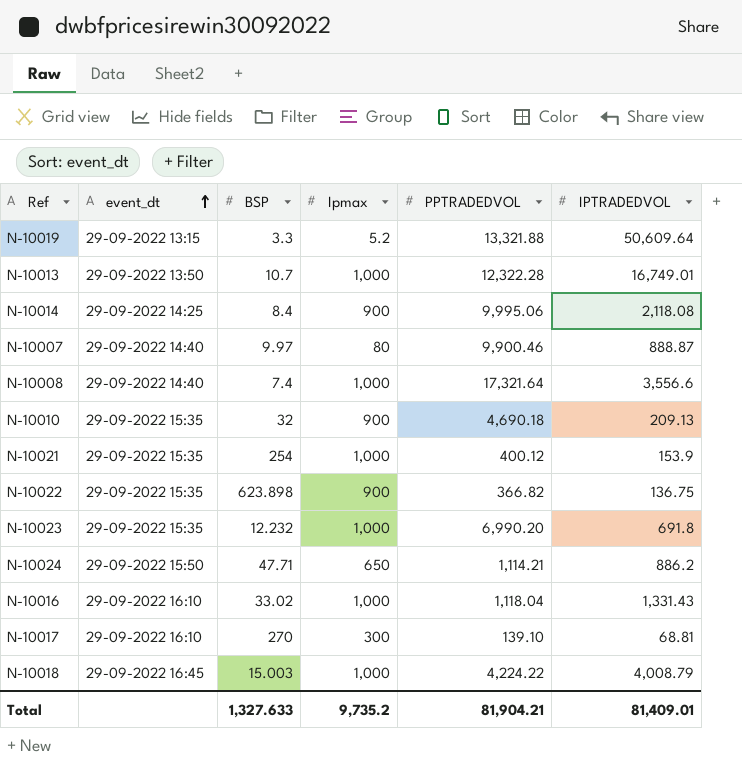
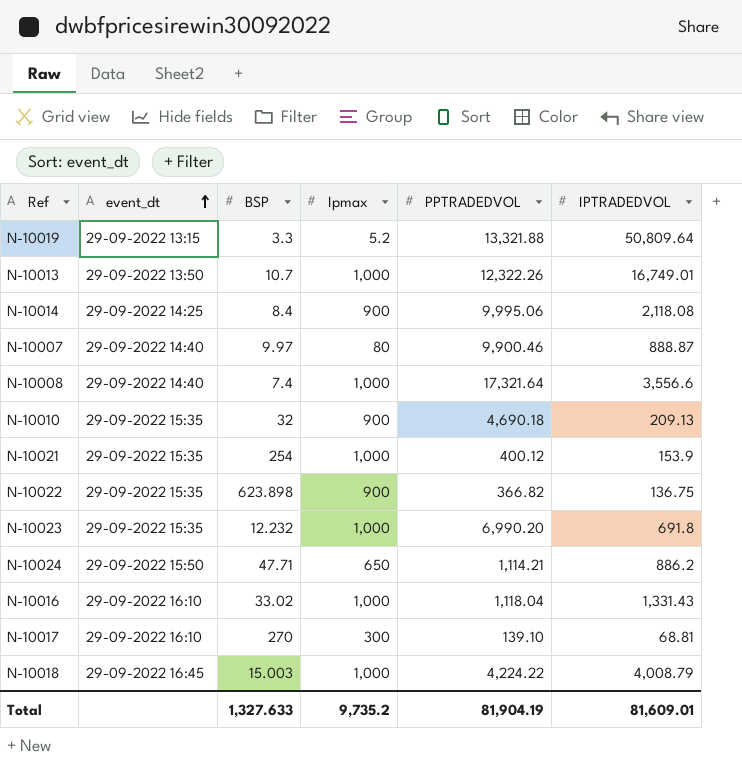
N-10019 | IPTRADEDVOL: 50,609.64 -> 50,809.64
N-10013 | PPTRADEDVOL: 12,322.28 -> 12,322.26
Total | PPTRADEDVOL: 81,904.21 -> 81,904.19
Total | IPTRADEDVOL: 81,409.01 -> 81,609.01

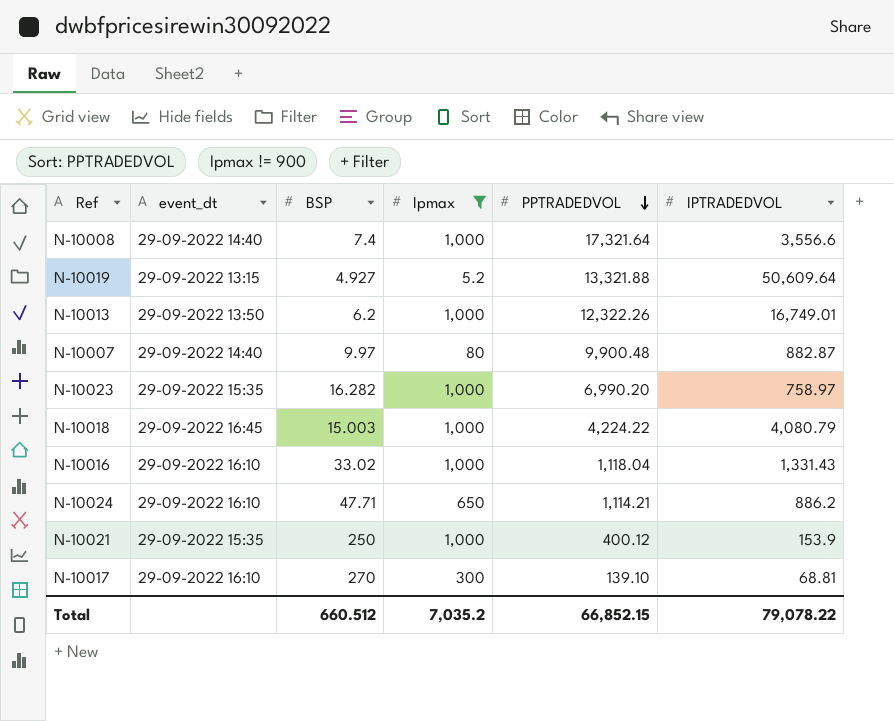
filter: none -> Ipmax != 900
row order: event_dt ascending -> PPTRADEDVOL descending
N-10019 | BSP: 3.3 -> 4.927
N-10019 | IPTRADEDVOL: 50,809.64 -> 50,609.64
N-10013 | BSP: 10.7 -> 6.2
N-10007 | PPTRADEDVOL: 9,900.46 -> 9,900.48
N-10007 | IPTRADEDVOL: 888.87 -> 882.87
N-10023 | BSP: 12.232 -> 16.282
N-10023 | IPTRADEDVOL: 691.8 -> 758.97
N-10018 | IPTRADEDVOL: 4,008.79 -> 4,080.79
N-10024 | event_dt: 29-09-2022 15:50 -> 29-09-2022 16:10
N-10021 | BSP: 254 -> 250
Total | BSP: 1,327.633 -> 660.512
Total | Ipmax: 9,735.2 -> 7,035.2
Total | PPTRADEDVOL: 81,904.19 -> 66,852.15
Total | IPTRADEDVOL: 81,609.01 -> 79,078.22

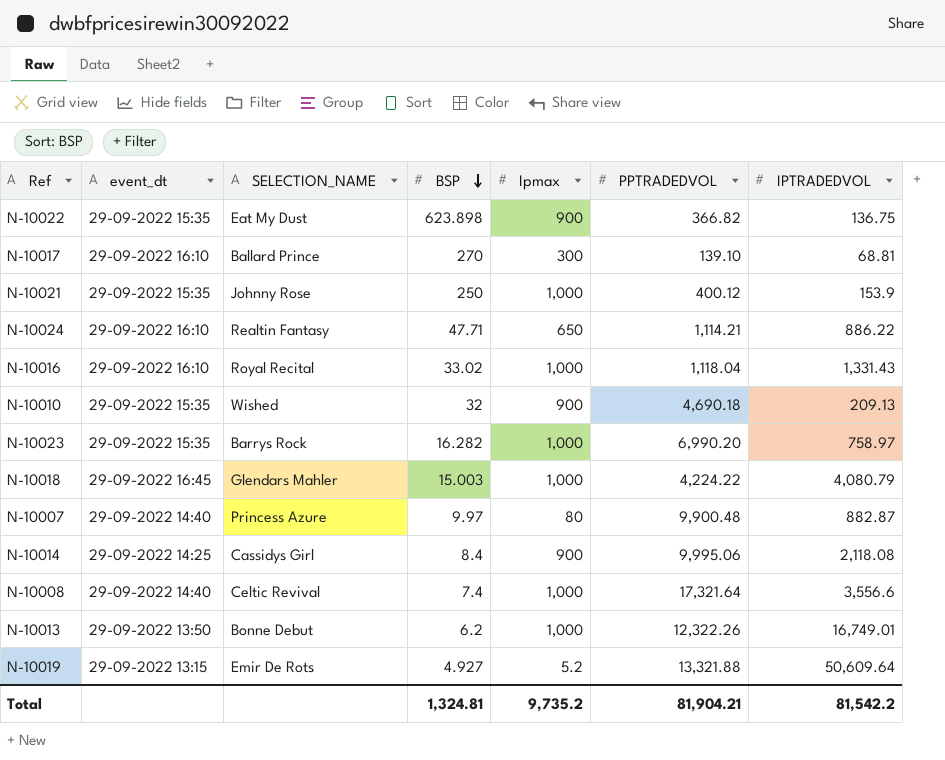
filter: Ipmax != 900 -> none
row order: PPTRADEDVOL descending -> BSP descending
column SELECTION_NAME | position: none -> 3
N-10024 | IPTRADEDVOL: 886.2 -> 886.22
Total | BSP: 660.512 -> 1,324.81
Total | Ipmax: 7,035.2 -> 9,735.2
Total | PPTRADEDVOL: 66,852.15 -> 81,904.21
Total | IPTRADEDVOL: 79,078.22 -> 81,542.2

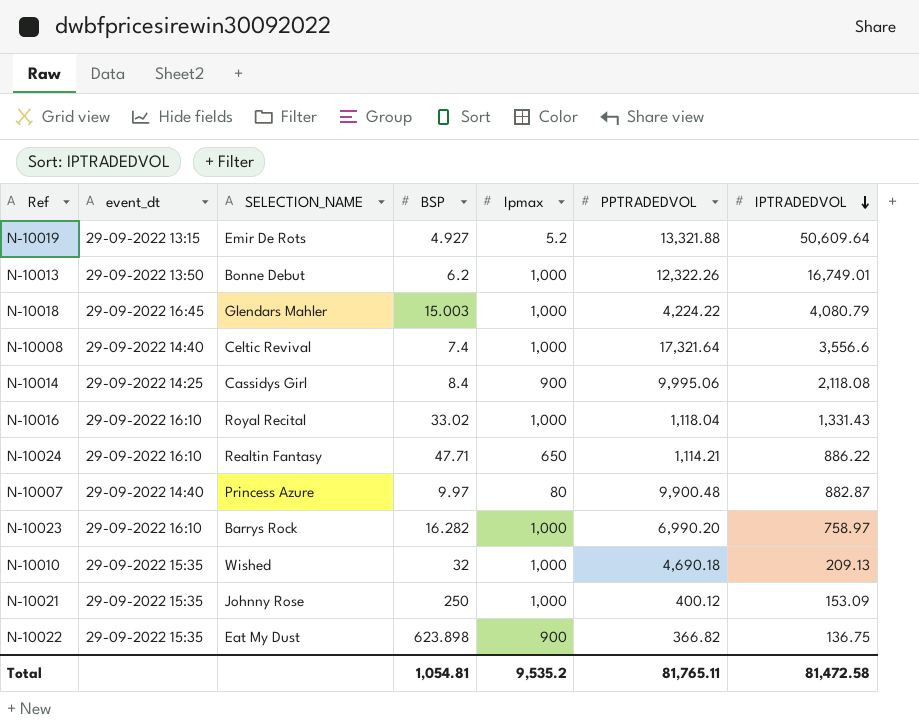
row order: BSP descending -> IPTRADEDVOL descending
row N-10017: 29-09-2022 16:10 | Ballard Prince | 270 | 300 | 139.10 | 68.81 -> none
N-10023 | event_dt: 29-09-2022 15:35 -> 29-09-2022 16:10
N-10010 | Ipmax: 900 -> 1,000
N-10021 | IPTRADEDVOL: 153.9 -> 153.09
Total | BSP: 1,324.81 -> 1,054.81
Total | Ipmax: 9,735.2 -> 9,535.2
Total | PPTRADEDVOL: 81,904.21 -> 81,765.11
Total | IPTRADEDVOL: 81,542.2 -> 81,472.58

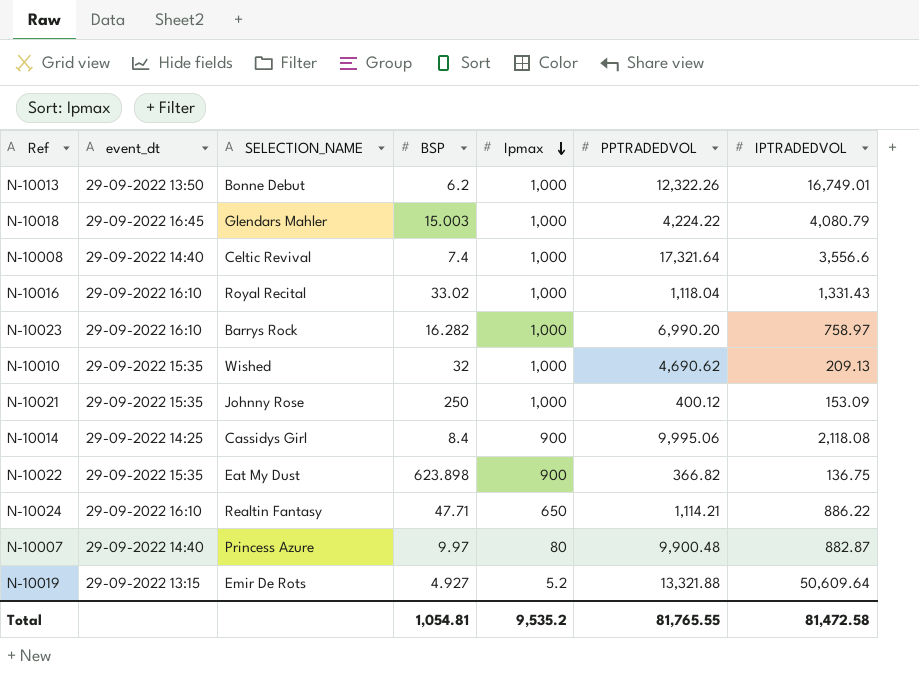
row order: IPTRADEDVOL descending -> Ipmax descending
N-10010 | PPTRADEDVOL: 4,690.18 -> 4,690.62
Total | PPTRADEDVOL: 81,765.11 -> 81,765.55

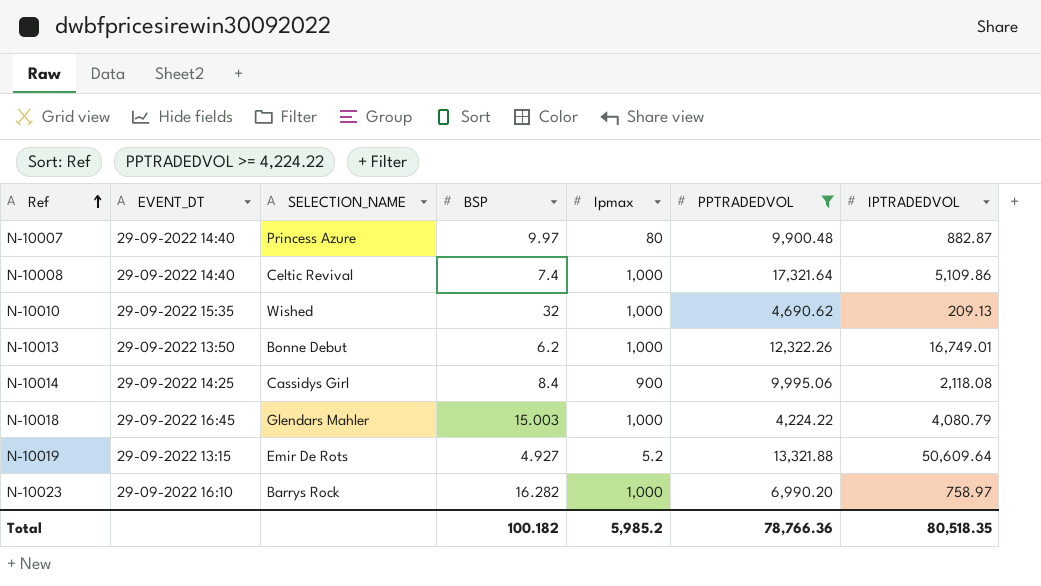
filter: none -> PPTRADEDVOL >= 4,224.22
row order: Ipmax descending -> Ref ascending
column name: event_dt -> EVENT_DT
N-10008 | IPTRADEDVOL: 3,556.6 -> 5,109.86
Total | BSP: 1,054.81 -> 100.182
Total | Ipmax: 9,535.2 -> 5,985.2
Total | PPTRADEDVOL: 81,765.55 -> 78,766.36
Total | IPTRADEDVOL: 81,472.58 -> 80,518.35

